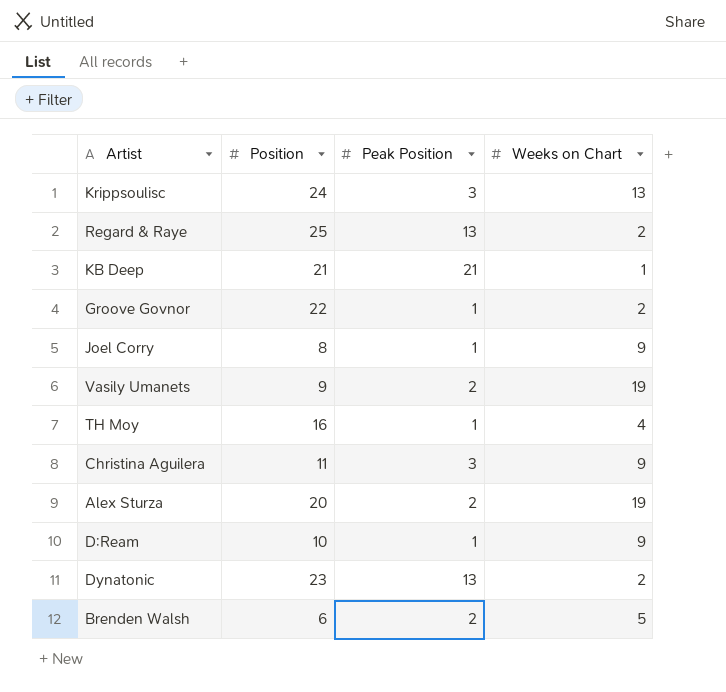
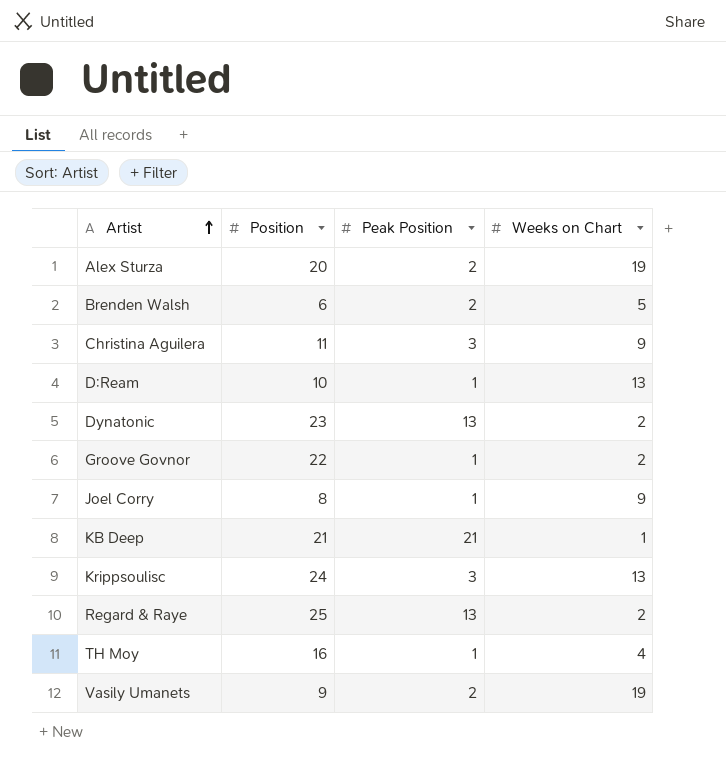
row order: none -> Artist ascending
D:Ream | Weeks on Chart: 9 -> 13

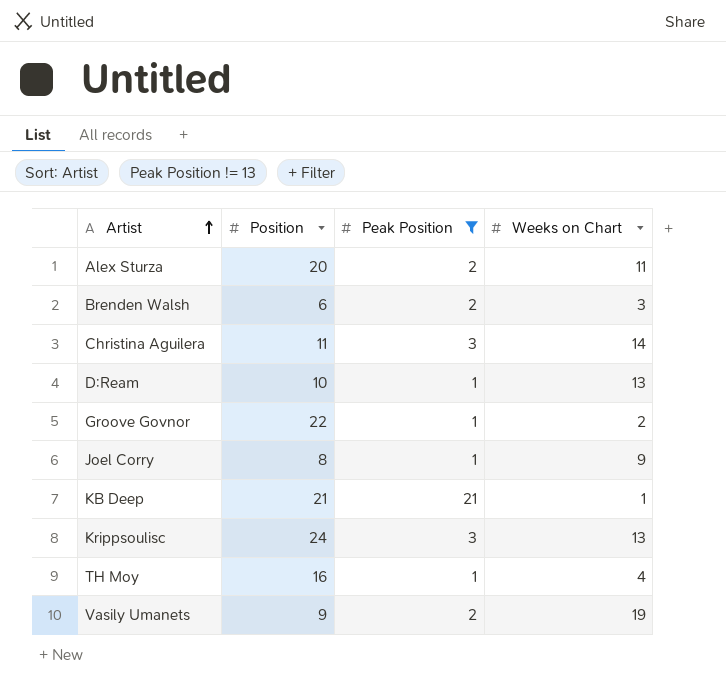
filter: none -> Peak Position != 13
Alex Sturza | Weeks on Chart: 19 -> 11
Brenden Walsh | Weeks on Chart: 5 -> 3
Christina Aguilera | Weeks on Chart: 9 -> 14

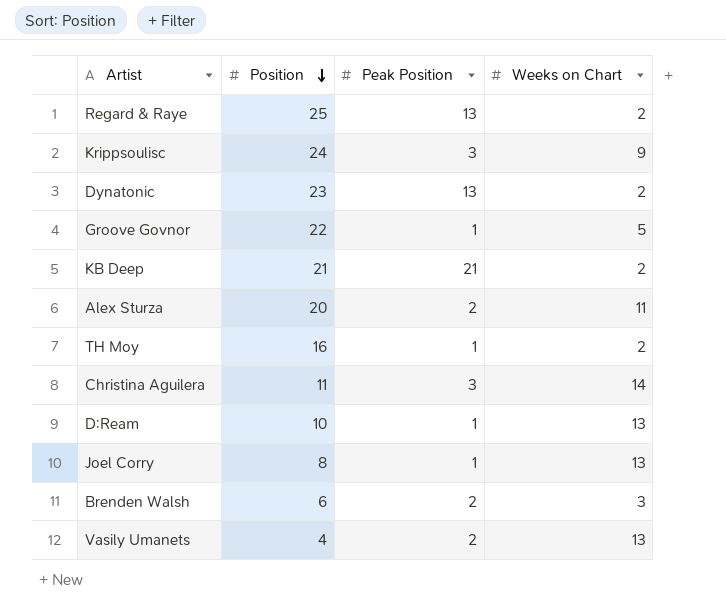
filter: Peak Position != 13 -> none
row order: Artist ascending -> Position descending
Krippsoulisc | Weeks on Chart: 13 -> 9
Groove Govnor | Weeks on Chart: 2 -> 5
KB Deep | Weeks on Chart: 1 -> 2
TH Moy | Weeks on Chart: 4 -> 2
Joel Corry | Weeks on Chart: 9 -> 13
Vasily Umanets | Position: 9 -> 4
Vasily Umanets | Weeks on Chart: 19 -> 13

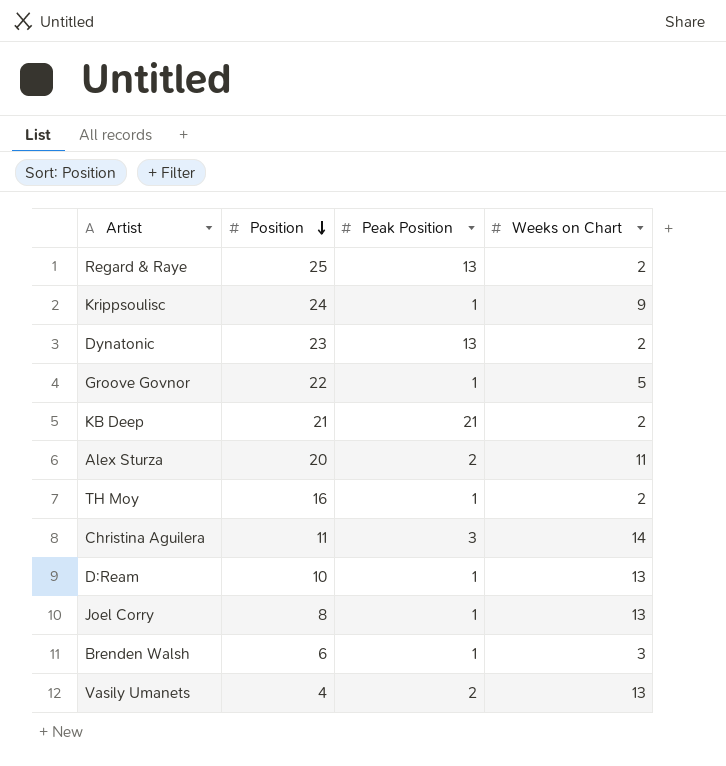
Krippsoulisc | Peak Position: 3 -> 1
Brenden Walsh | Peak Position: 2 -> 1

